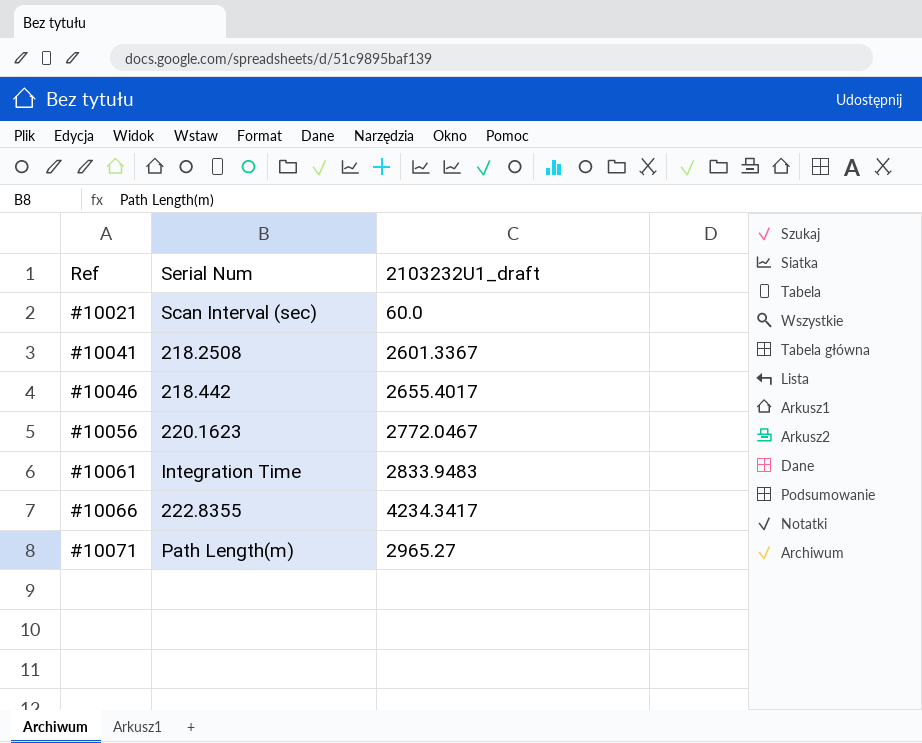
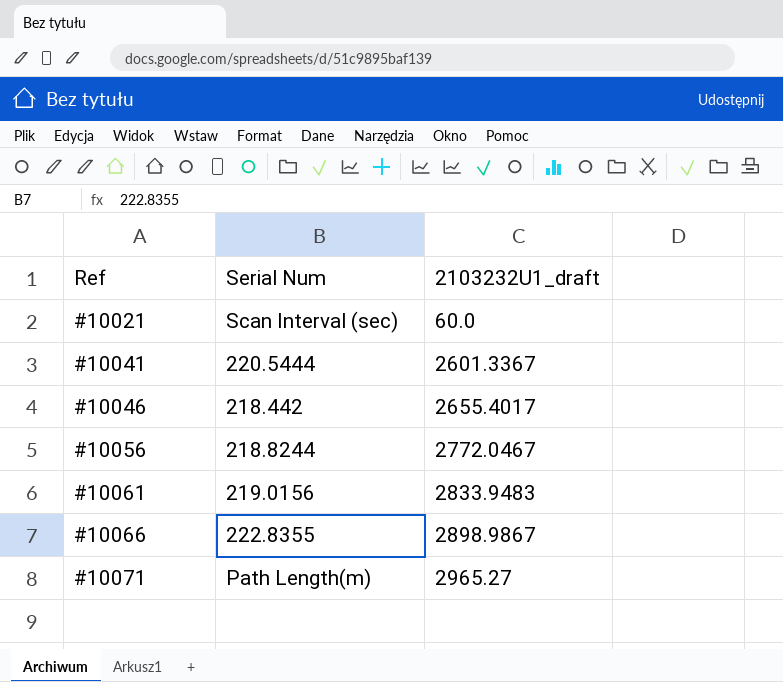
#10041 | Serial Num: 218.2508 -> 220.5444
#10056 | Serial Num: 220.1623 -> 218.8244
#10061 | Serial Num: Integration Time -> 219.0156
#10066 | 2103232U1_draft: 4234.3417 -> 2898.9867

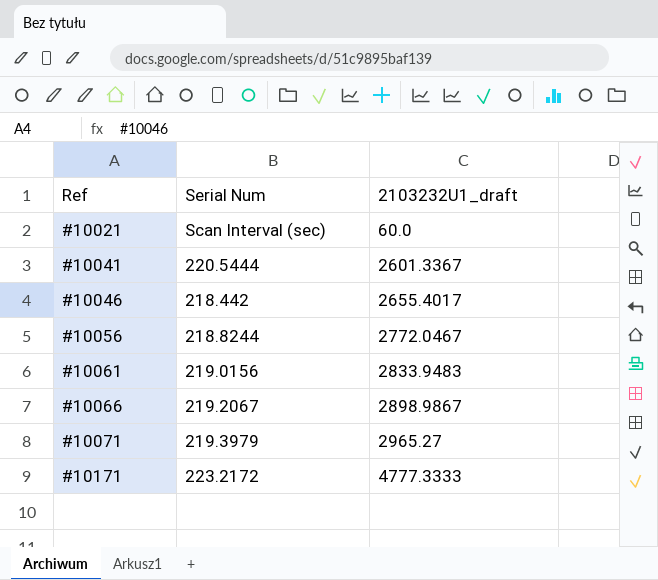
#10066 | Serial Num: 222.8355 -> 219.2067
#10071 | Serial Num: Path Length(m) -> 219.3979
row #10171: none -> 223.2172 | 4777.3333

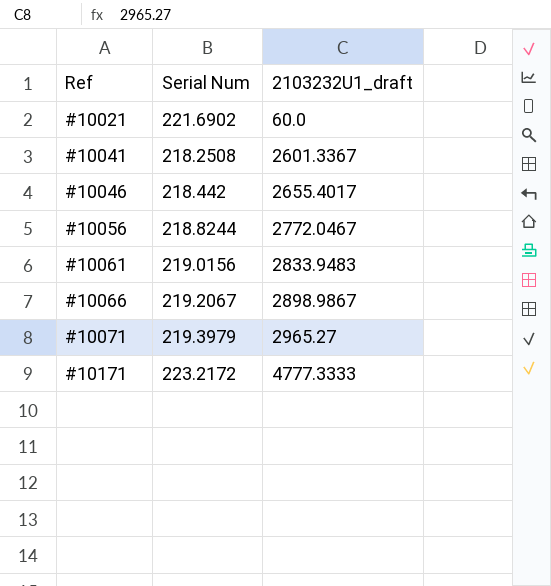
#10021 | Serial Num: Scan Interval (sec) -> 221.6902
#10041 | Serial Num: 220.5444 -> 218.2508

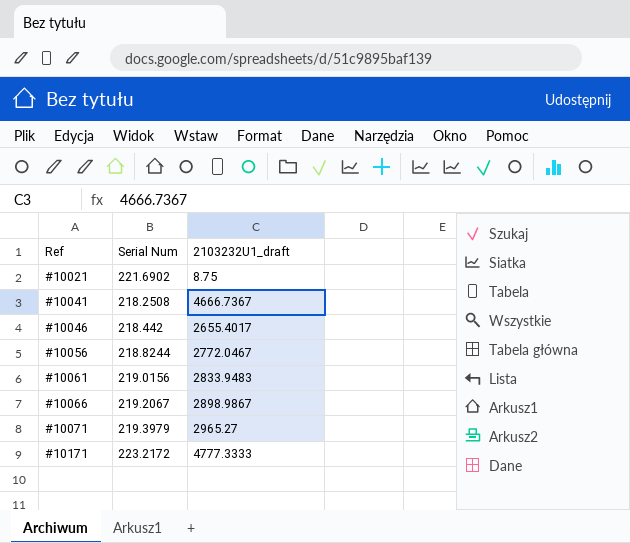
#10021 | 2103232U1_draft: 60.0 -> 8.75
#10041 | 2103232U1_draft: 2601.3367 -> 4666.7367

